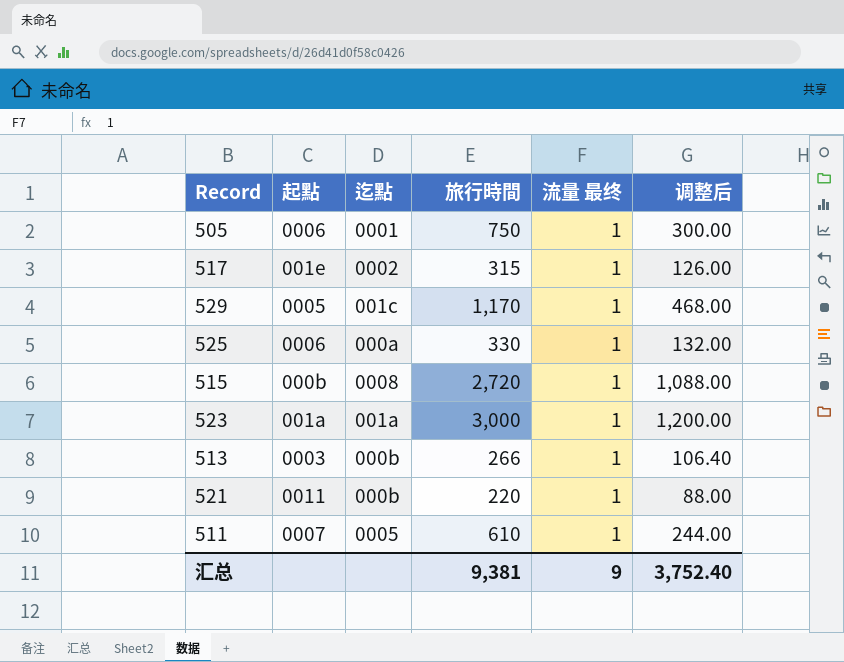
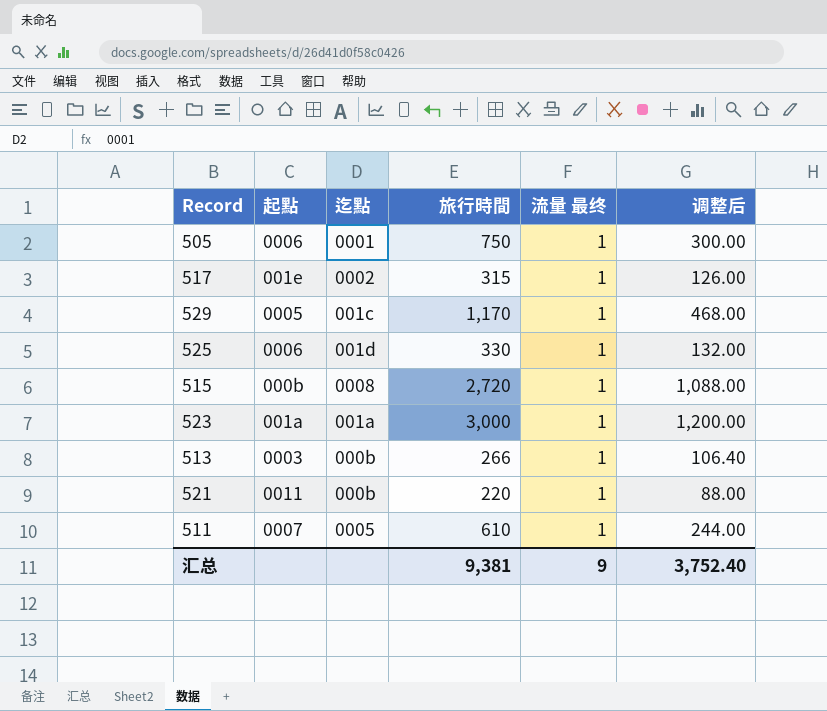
525 | 迄點: 000a -> 001d

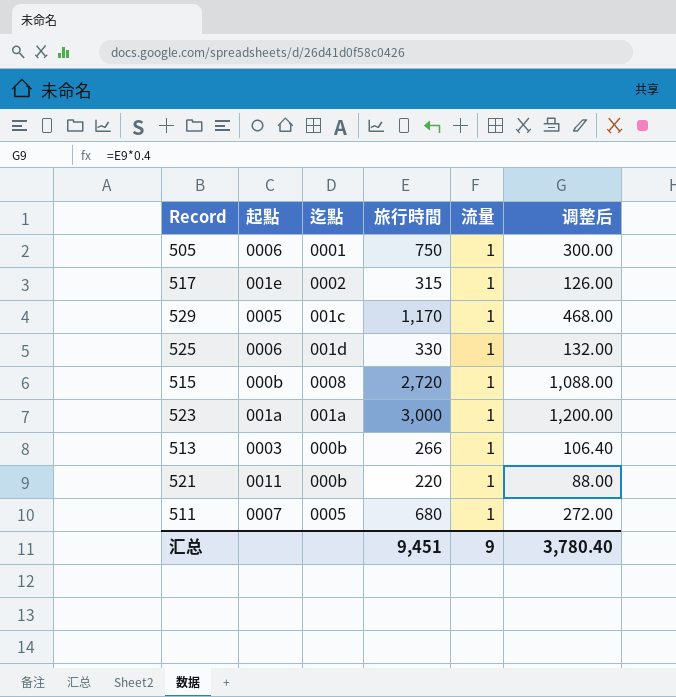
column name: 流量 最终 -> 流量
511 | 旅行時間: 610 -> 680
511 | 调整后: 244.00 -> 272.00
汇总 | 旅行時間: 9,381 -> 9,451
汇总 | 调整后: 3,752.40 -> 3,780.40

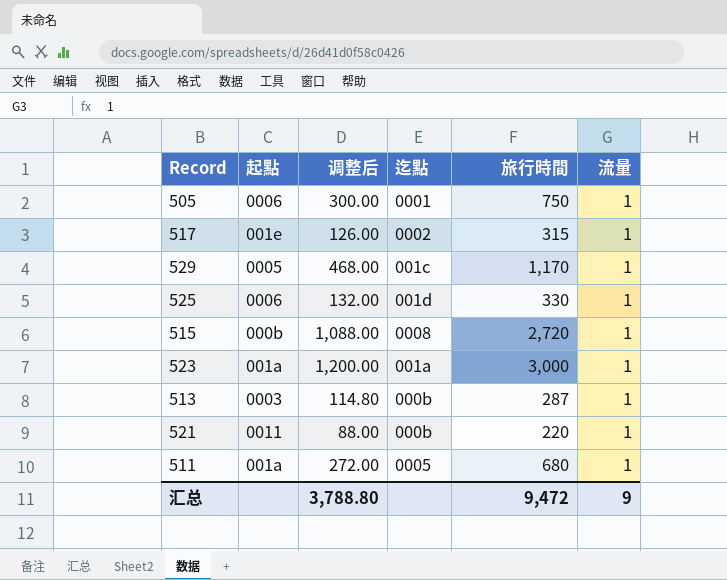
column 调整后 | position: 6 -> 3
513 | 调整后: 106.40 -> 114.80
513 | 旅行時間: 266 -> 287
511 | 起點: 0007 -> 001a
汇总 | 调整后: 3,780.40 -> 3,788.80
汇总 | 旅行時間: 9,451 -> 9,472

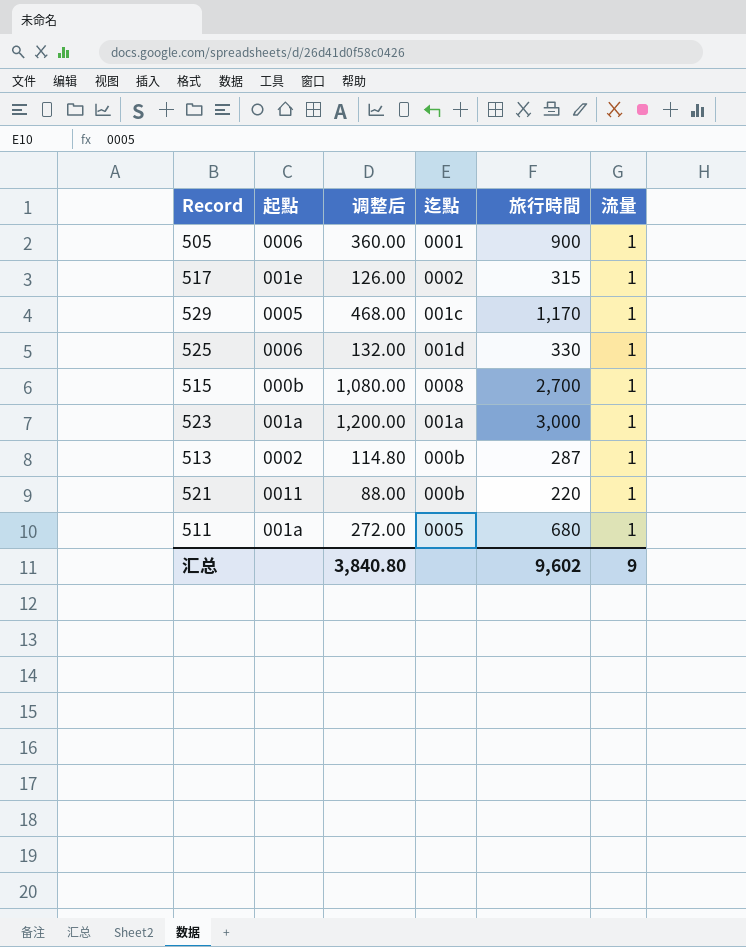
505 | 调整后: 300.00 -> 360.00
505 | 旅行時間: 750 -> 900
515 | 调整后: 1,088.00 -> 1,080.00
515 | 旅行時間: 2,720 -> 2,700
513 | 起點: 0003 -> 0002
汇总 | 调整后: 3,788.80 -> 3,840.80
汇总 | 旅行時間: 9,472 -> 9,602

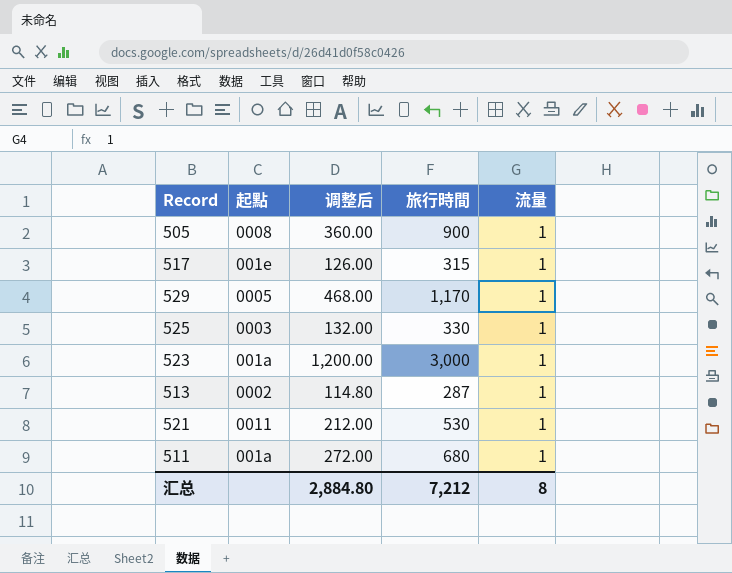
column 迄點 | position: 4 -> none
row 515: 000b | 1,080.00 | 0008 | 2,700 | 1 -> none
505 | 起點: 0006 -> 0008
525 | 起點: 0006 -> 0003
521 | 调整后: 88.00 -> 212.00
521 | 旅行時間: 220 -> 530
汇总 | 调整后: 3,840.80 -> 2,884.80
汇总 | 旅行時間: 9,602 -> 7,212
汇总 | 流量: 9 -> 8

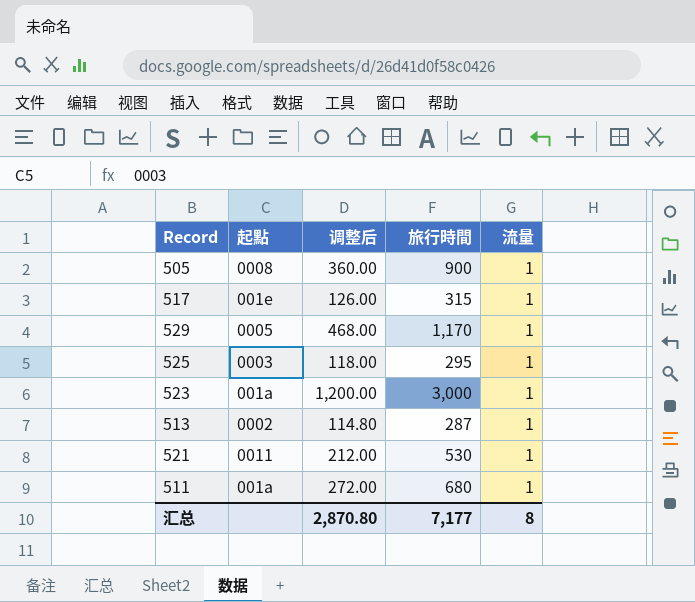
525 | 调整后: 132.00 -> 118.00
525 | 旅行時間: 330 -> 295
汇总 | 调整后: 2,884.80 -> 2,870.80
汇总 | 旅行時間: 7,212 -> 7,177

